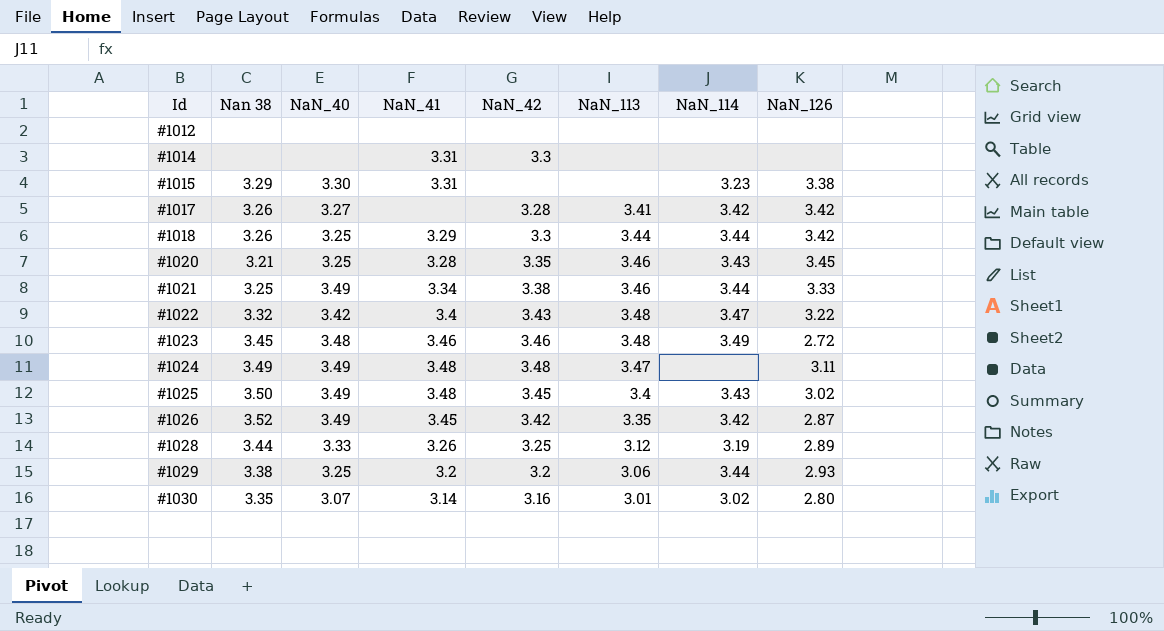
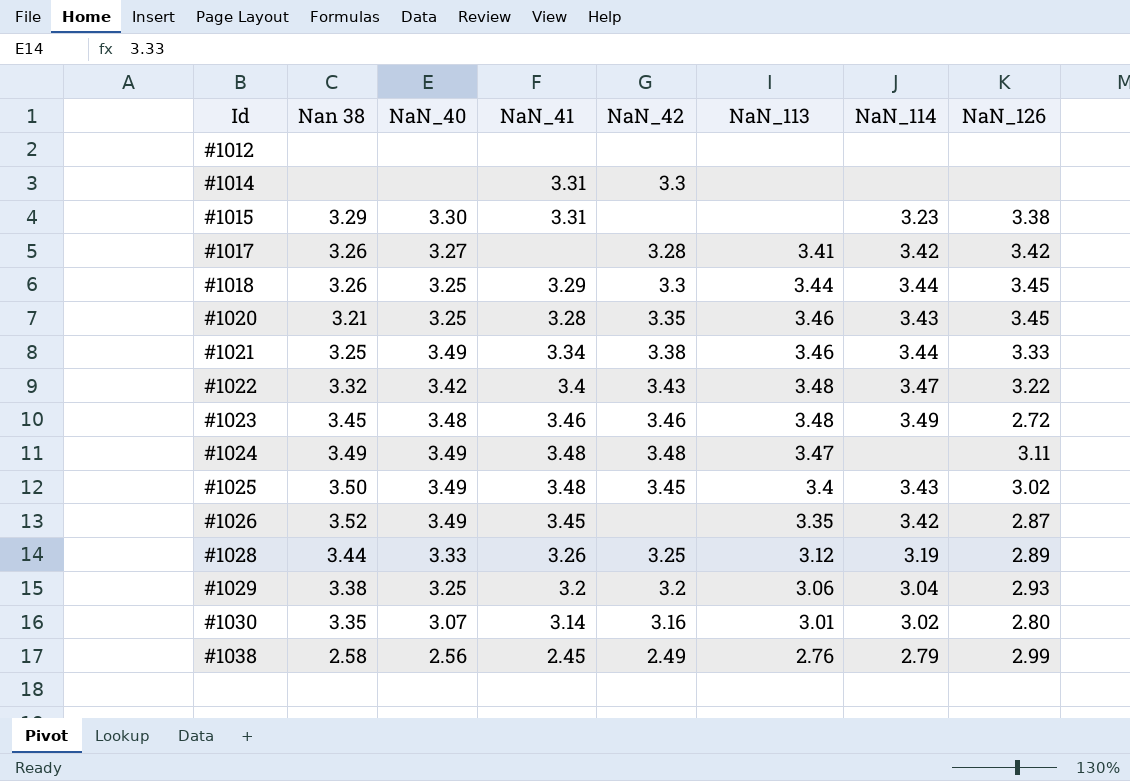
#1018 | NaN_126: 3.42 -> 3.45
#1026 | NaN_42: 3.42 -> none
#1029 | NaN_114: 3.44 -> 3.04
row #1038: none -> 2.58 | 2.56 | 2.45 | 2.49 | 2.76 | 2.79 | 2.99

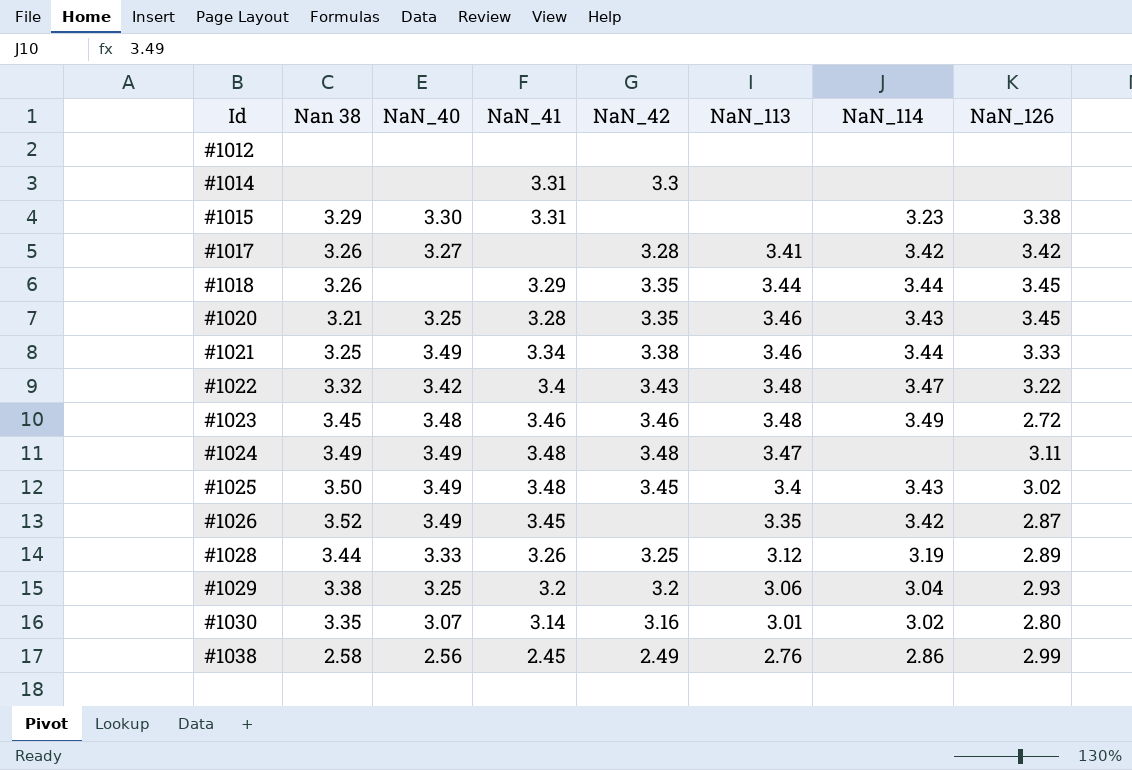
#1018 | NaN_40: 3.25 -> none
#1018 | NaN_42: 3.3 -> 3.35
#1038 | NaN_114: 2.79 -> 2.86

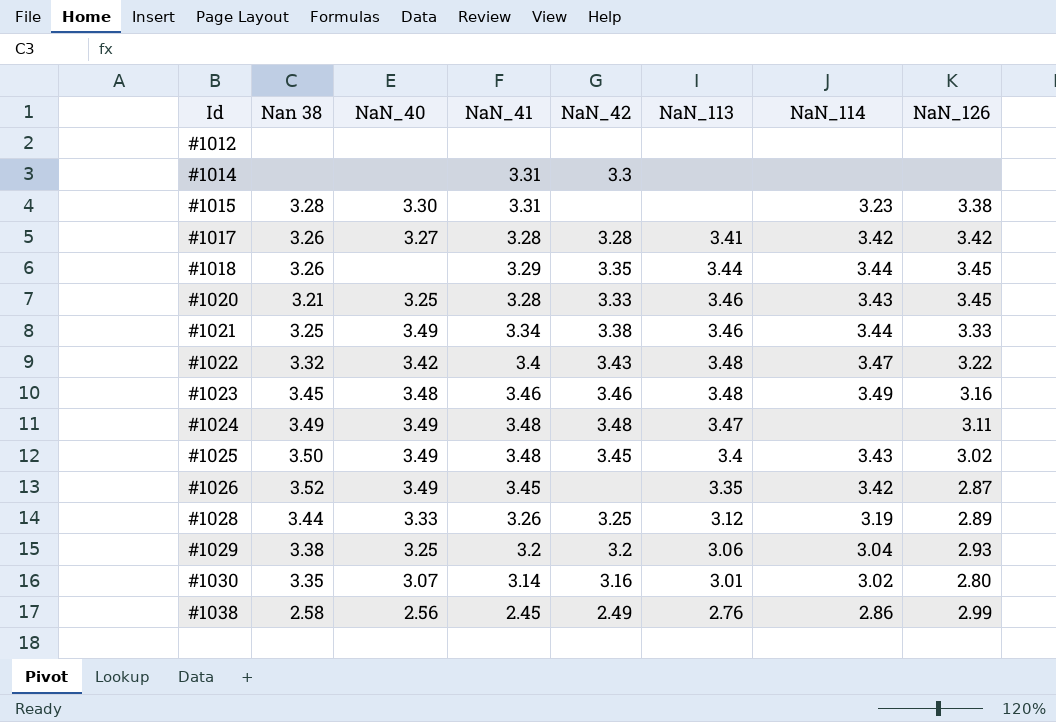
#1015 | Nan 38: 3.29 -> 3.28
#1017 | NaN_41: none -> 3.28
#1020 | NaN_42: 3.35 -> 3.33
#1023 | NaN_126: 2.72 -> 3.16

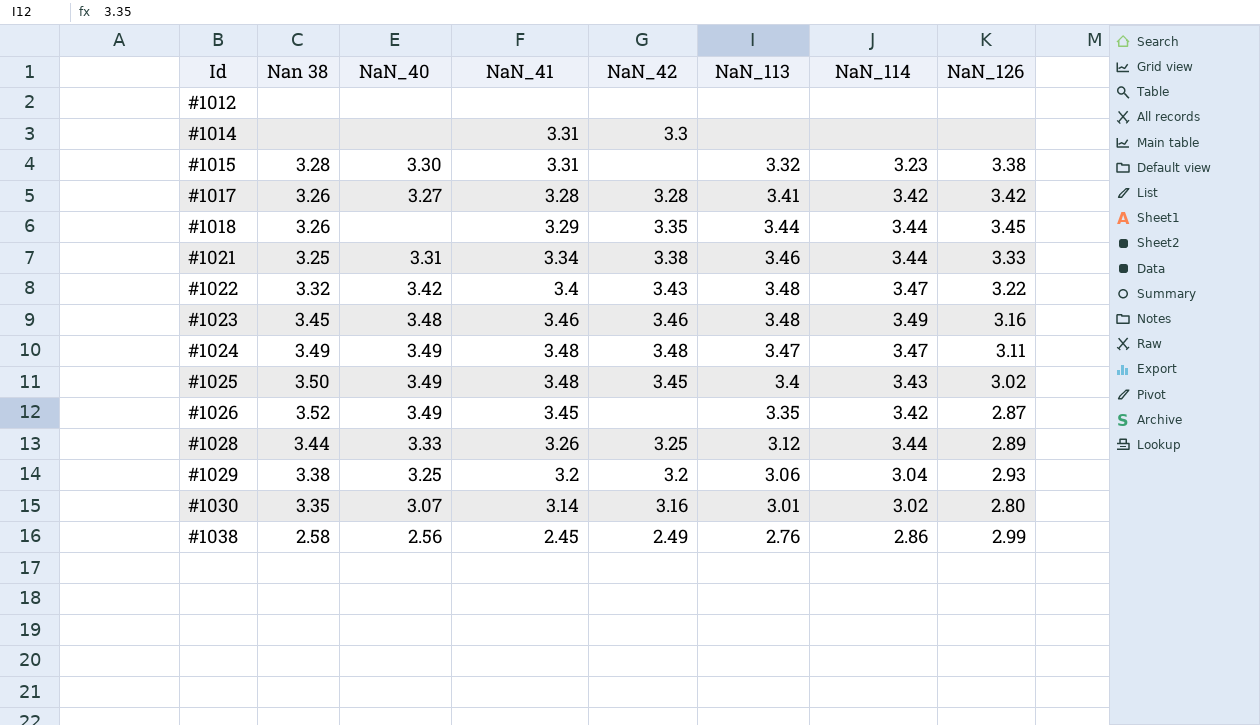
row #1020: 3.21 | 3.25 | 3.28 | 3.33 | 3.46 | 3.43 | 3.45 -> none
#1015 | NaN_113: none -> 3.32
#1021 | NaN_40: 3.49 -> 3.31
#1024 | NaN_114: none -> 3.47
#1028 | NaN_114: 3.19 -> 3.44

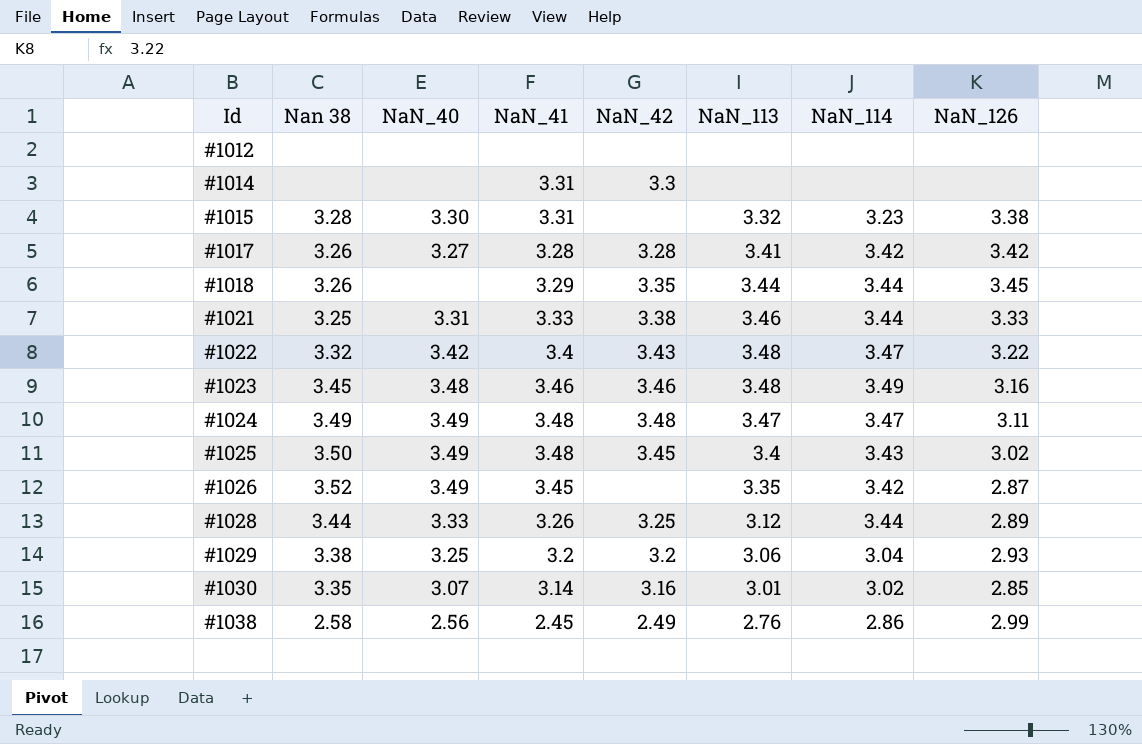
#1021 | NaN_41: 3.34 -> 3.33
#1030 | NaN_126: 2.80 -> 2.85

